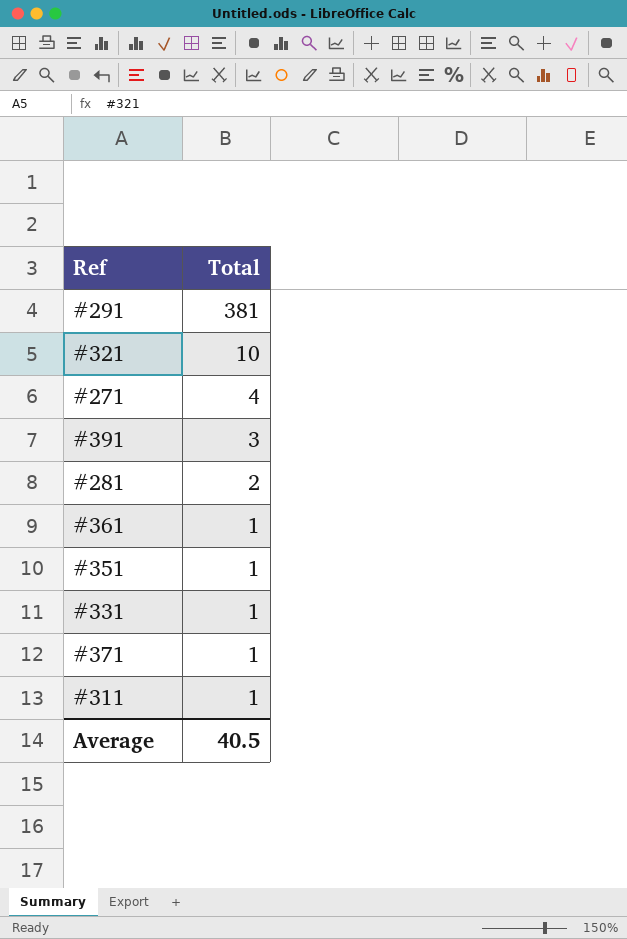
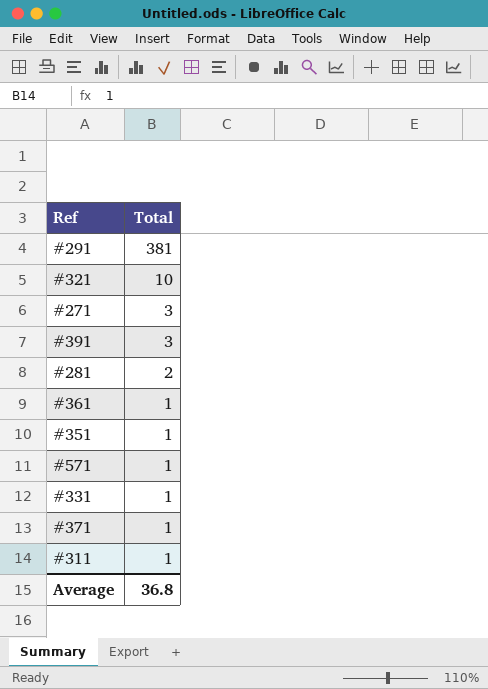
#271 | Total: 4 -> 3
row #571: none -> 1
Average | Total: 40.5 -> 36.8

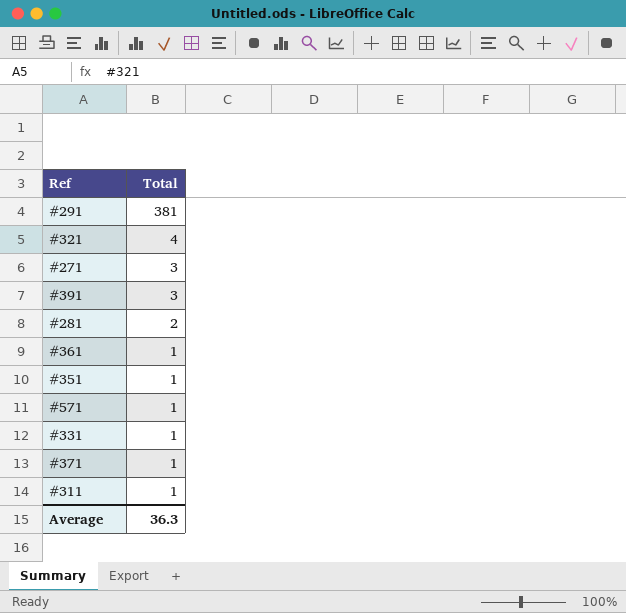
#321 | Total: 10 -> 4
Average | Total: 36.8 -> 36.3

